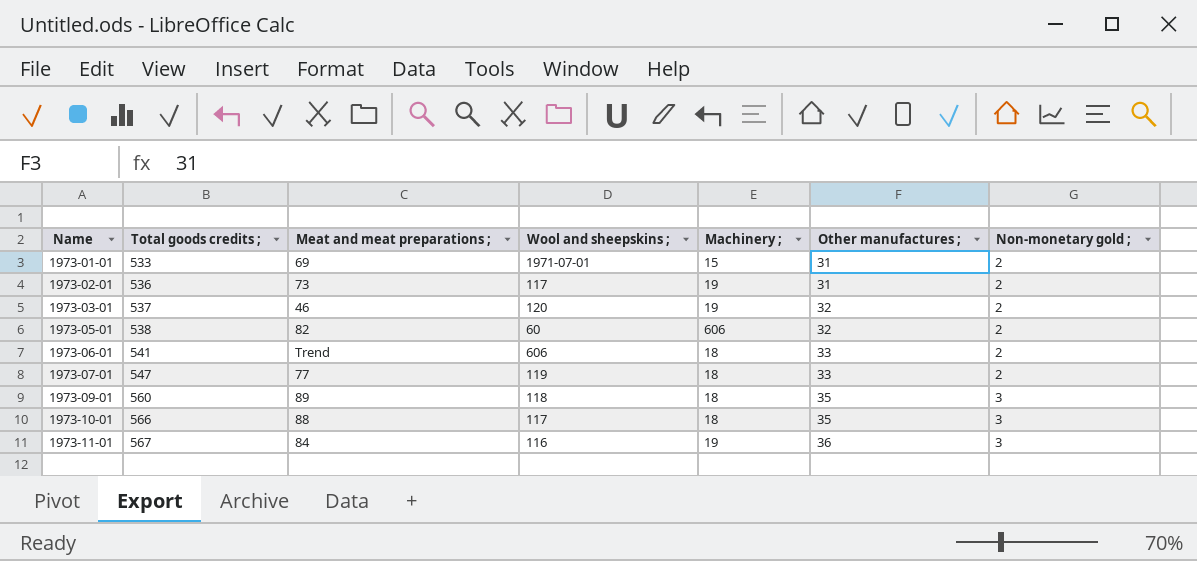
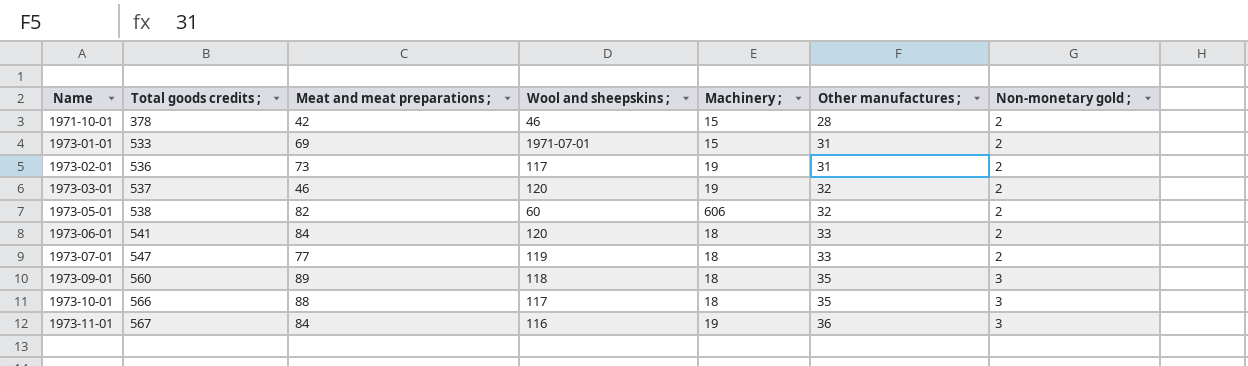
row 1971-10-01: none -> 378 | 42 | 46 | 15 | 28 | 2
1973-06-01 | Meat and meat preparations ;: Trend -> 84
1973-06-01 | Wool and sheepskins ;: 606 -> 120

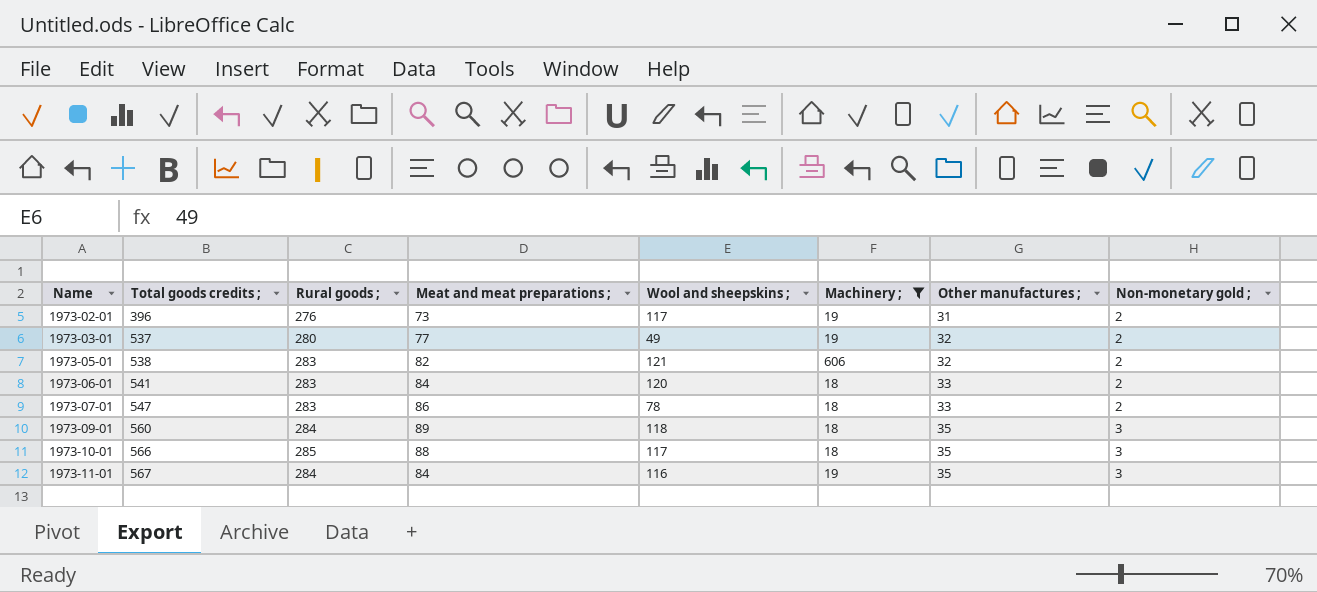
filter: none -> Machinery ; != 15
column Rural goods ; | position: none -> 3
1973-02-01 | Total goods credits ;: 536 -> 396
1973-03-01 | Meat and meat preparations ;: 46 -> 77
1973-03-01 | Wool and sheepskins ;: 120 -> 49
1973-05-01 | Wool and sheepskins ;: 60 -> 121
1973-07-01 | Meat and meat preparations ;: 77 -> 86
1973-07-01 | Wool and sheepskins ;: 119 -> 78
1973-11-01 | Other manufactures ;: 36 -> 35

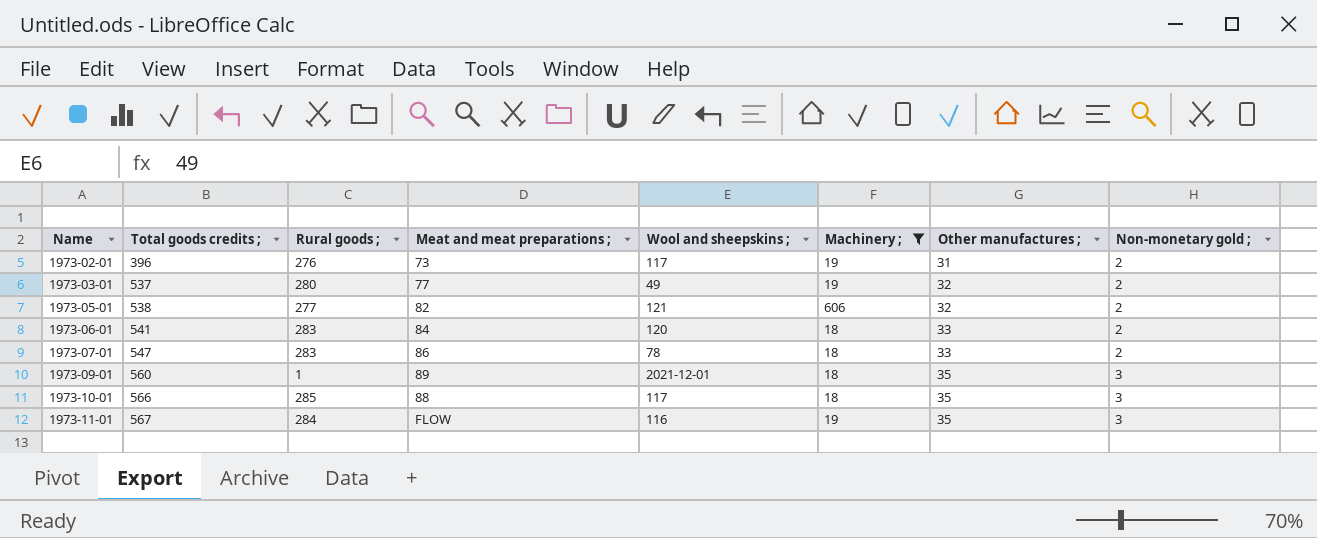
1973-05-01 | Rural goods ;: 283 -> 277
1973-09-01 | Rural goods ;: 284 -> 1
1973-09-01 | Wool and sheepskins ;: 118 -> 2021-12-01
1973-11-01 | Meat and meat preparations ;: 84 -> FLOW

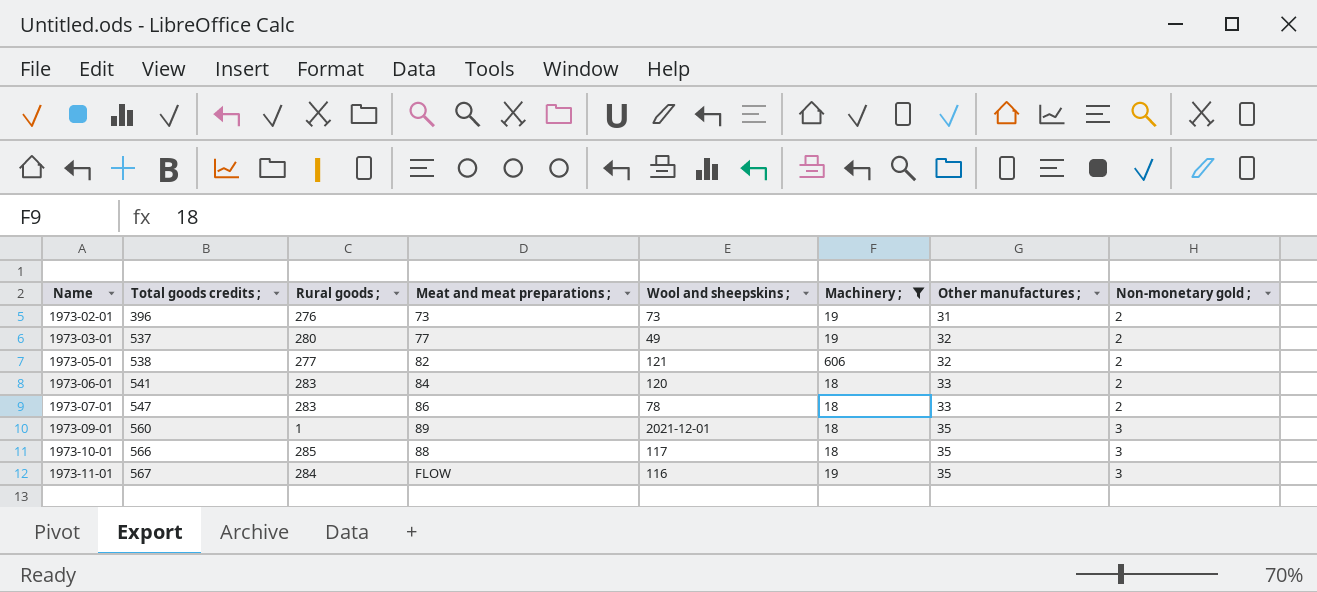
1973-02-01 | Wool and sheepskins ;: 117 -> 73

